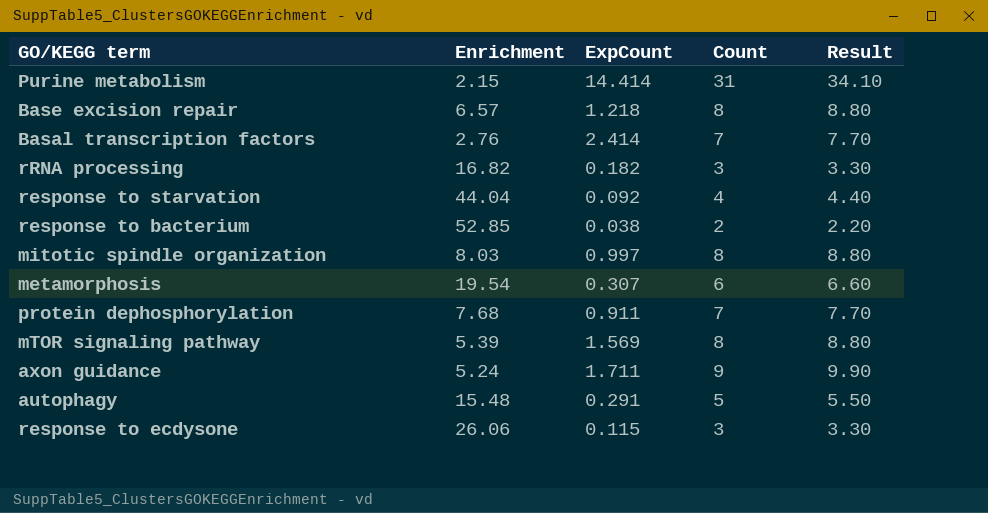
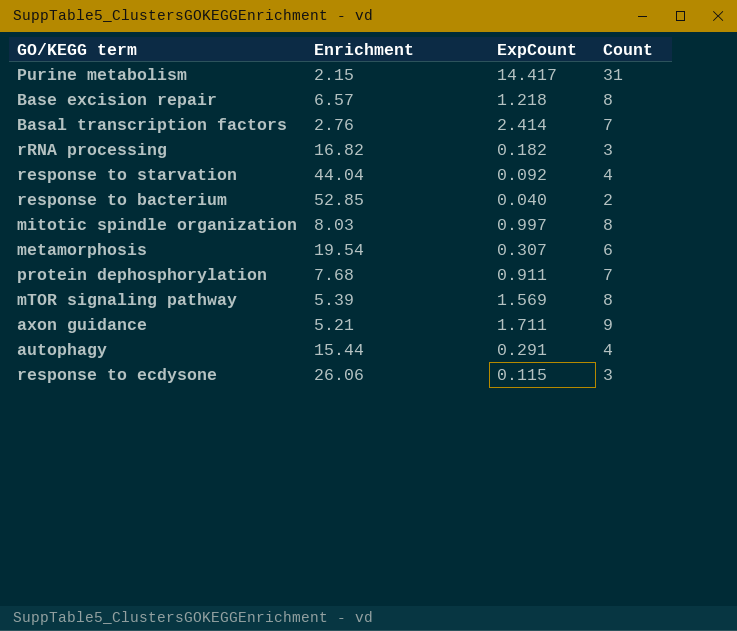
column Result | formula: [Count] * 1.1 -> none
Purine metabolism | ExpCount: 14.414 -> 14.417
response to bacterium | ExpCount: 0.038 -> 0.040
axon guidance | Enrichment: 5.24 -> 5.21
autophagy | Enrichment: 15.48 -> 15.44
autophagy | Count: 5 -> 4

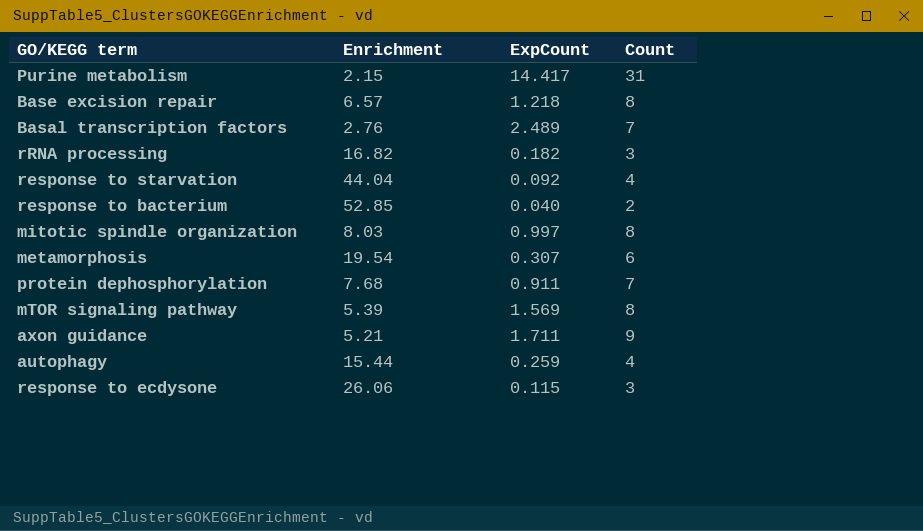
Basal transcription factors | ExpCount: 2.414 -> 2.489
autophagy | ExpCount: 0.291 -> 0.259

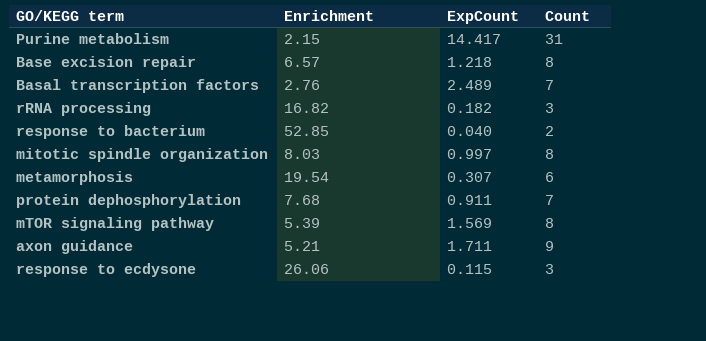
row response to starvation: 44.04 | 0.092 | 4 -> none
row autophagy: 15.44 | 0.259 | 4 -> none

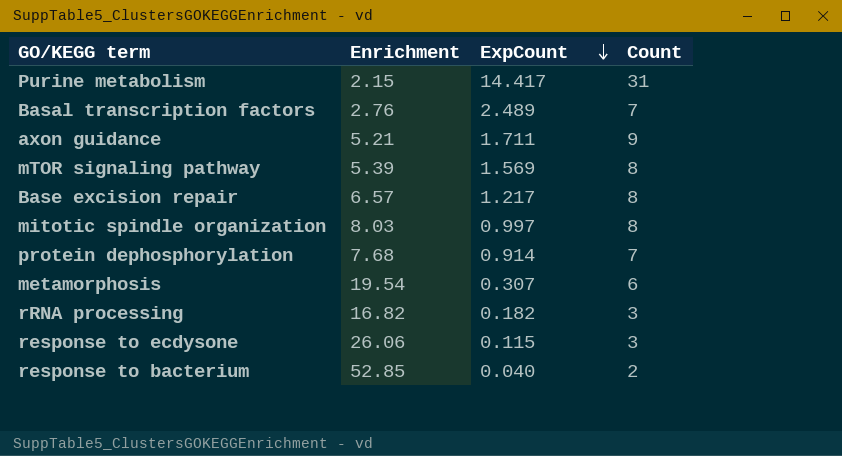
row order: none -> ExpCount descending
Base excision repair | ExpCount: 1.218 -> 1.217
protein dephosphorylation | ExpCount: 0.911 -> 0.914

